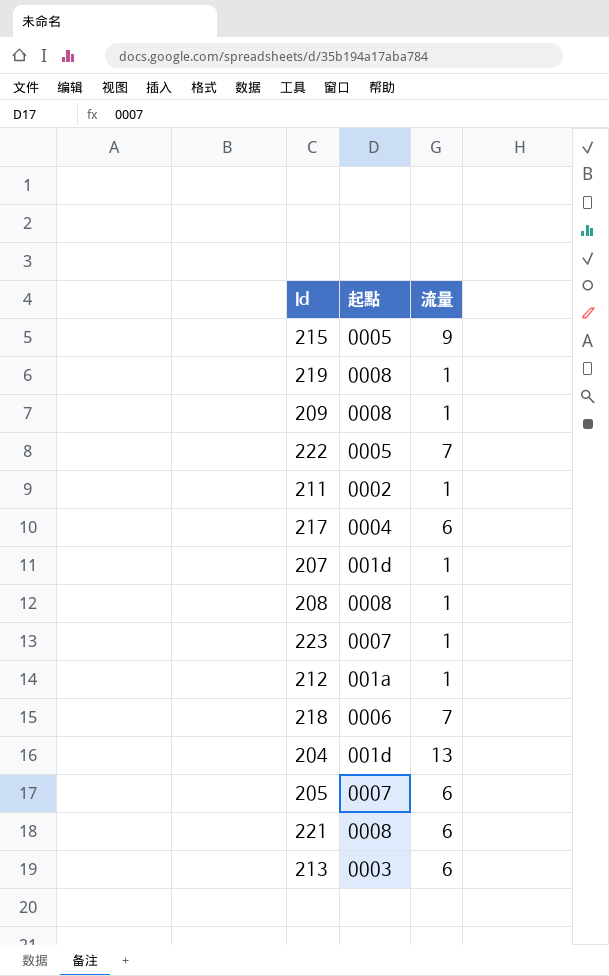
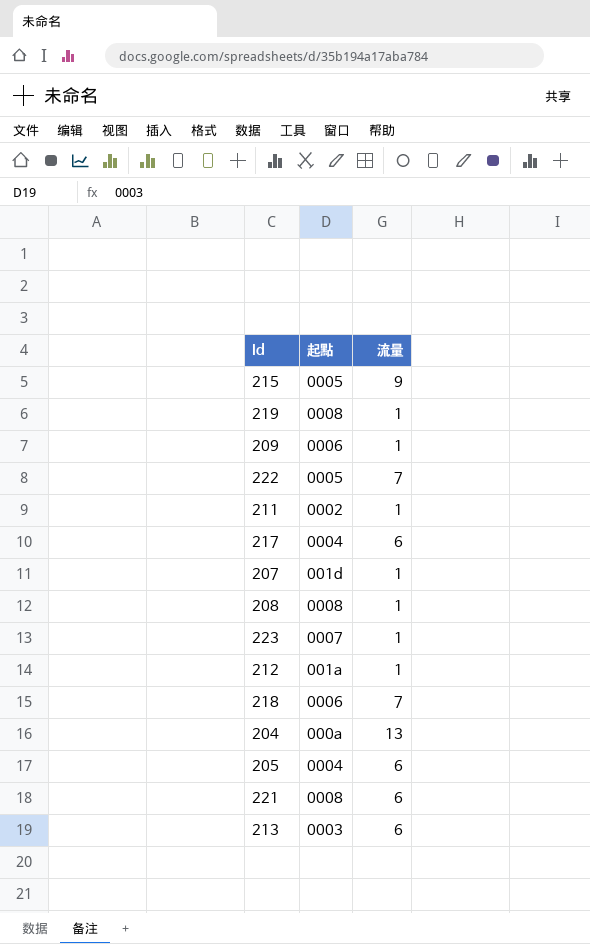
209 | 起點: 0008 -> 0006
204 | 起點: 001d -> 000a
205 | 起點: 0007 -> 0004

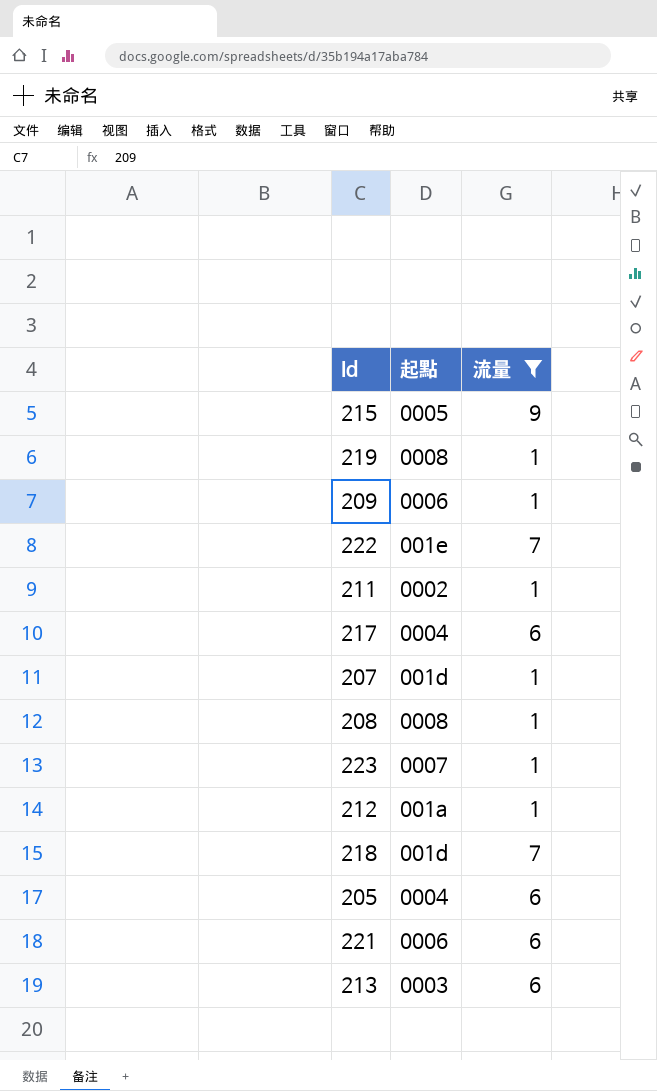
filter: none -> 流量 != 13
222 | 起點: 0005 -> 001e
218 | 起點: 0006 -> 001d
221 | 起點: 0008 -> 0006

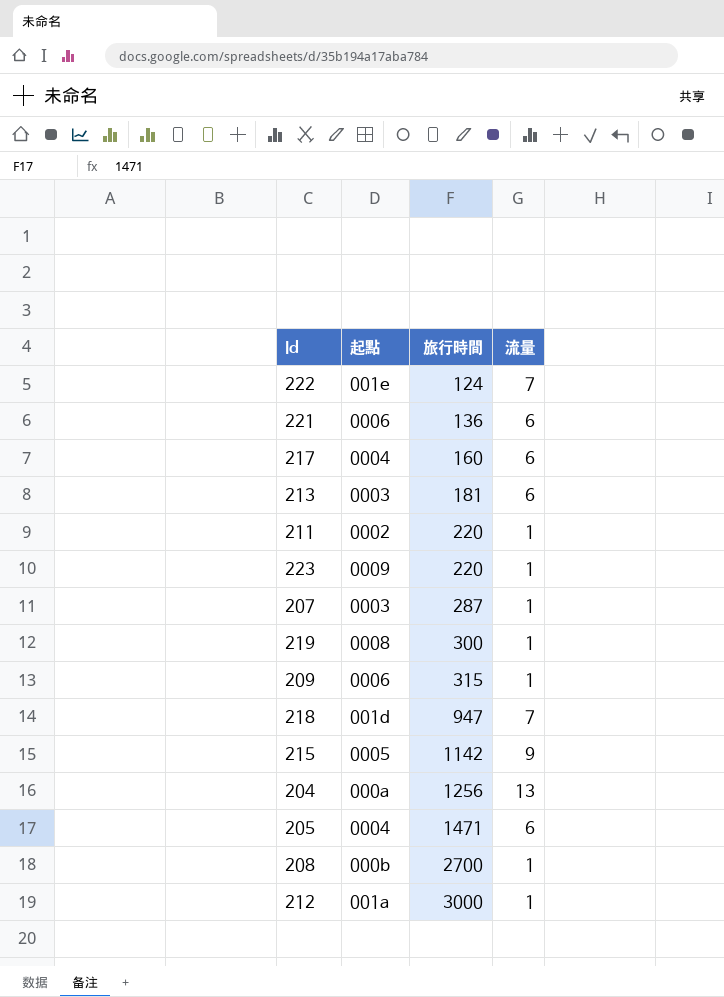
filter: 流量 != 13 -> none
row order: none -> 旅行時間 ascending
column 旅行時間 | position: none -> 3
223 | 起點: 0007 -> 0009
207 | 起點: 001d -> 0003
208 | 起點: 0008 -> 000b

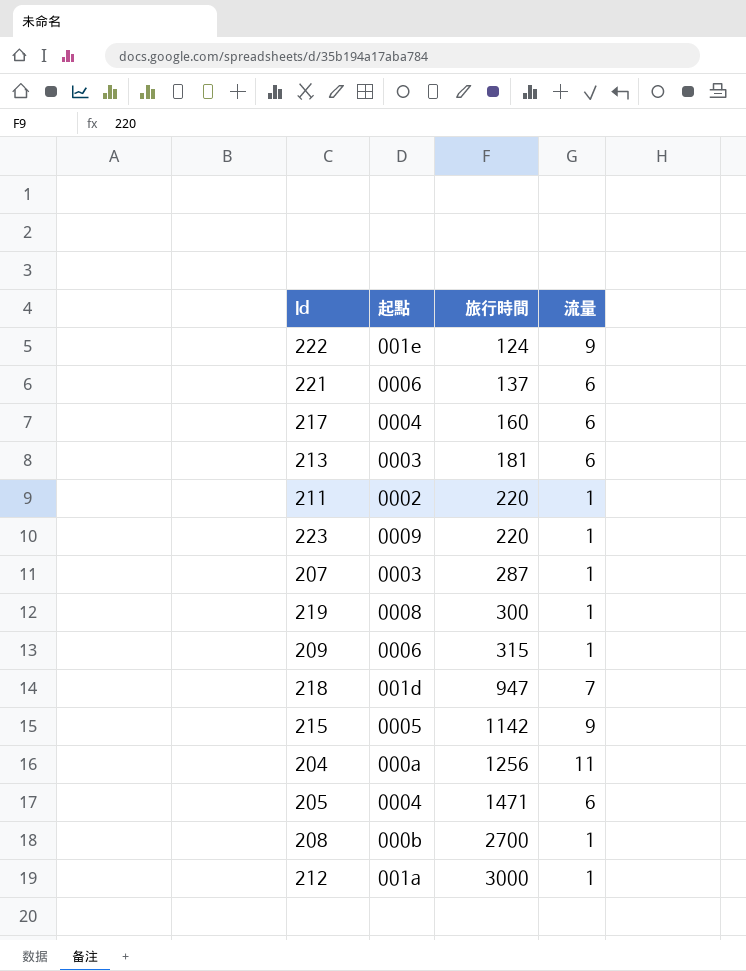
222 | 流量: 7 -> 9
221 | 旅行時間: 136 -> 137
204 | 流量: 13 -> 11

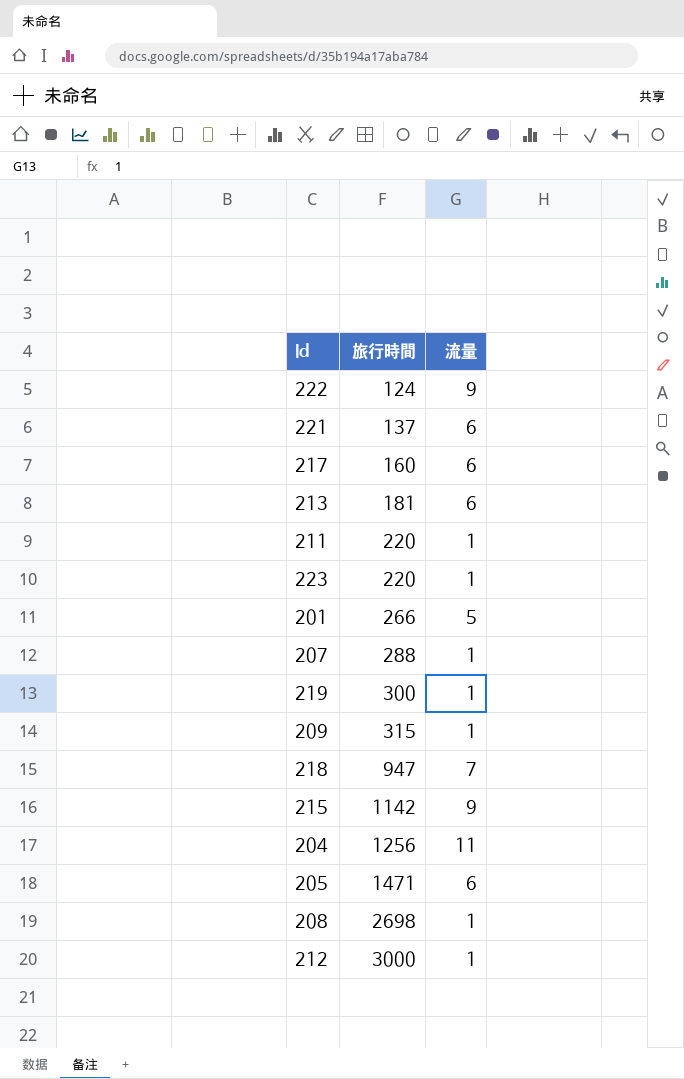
column 起點 | position: 2 -> none
row 201: none -> 266 | 5
207 | 旅行時間: 287 -> 288
208 | 旅行時間: 2700 -> 2698

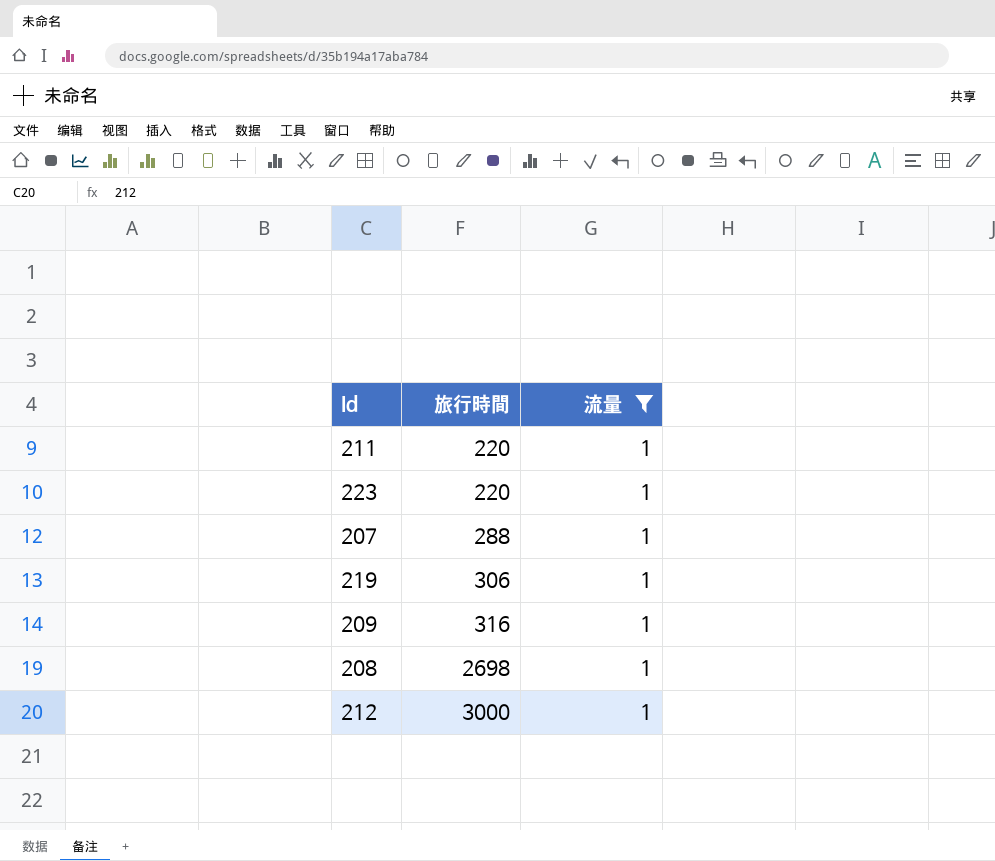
filter: none -> 流量 = 1
219 | 旅行時間: 300 -> 306
209 | 旅行時間: 315 -> 316

